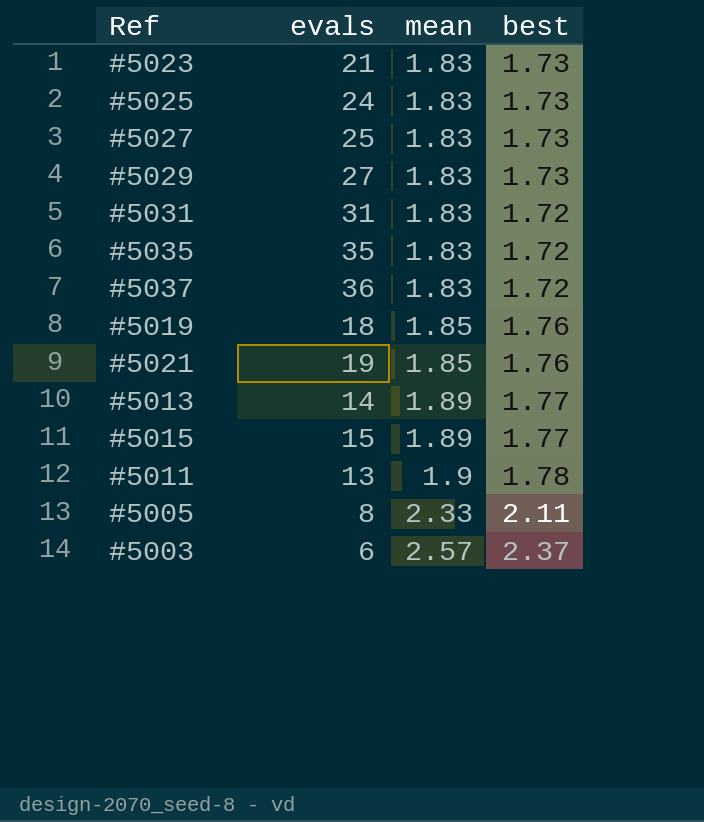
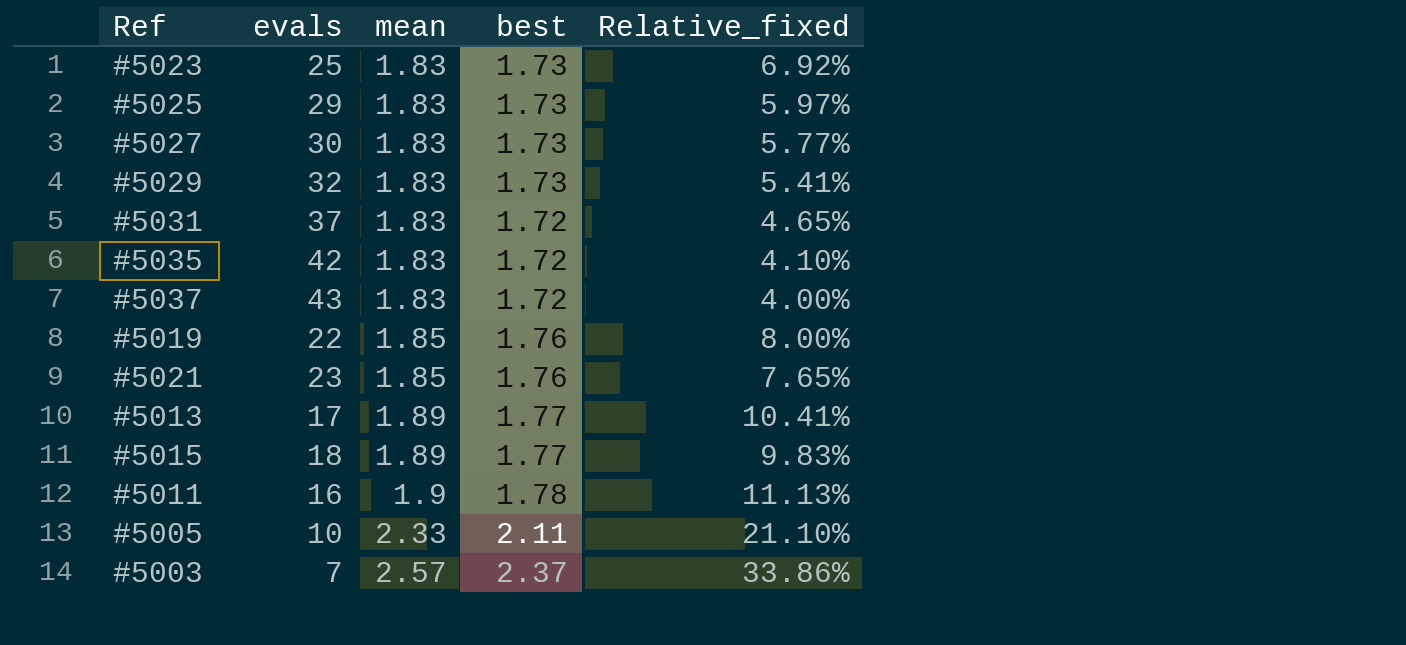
column Relative_fixed | formula: none -> [best] / [evals]
#5023 | evals: 21 -> 25
#5025 | evals: 24 -> 29
#5027 | evals: 25 -> 30
#5029 | evals: 27 -> 32
#5031 | evals: 31 -> 37
#5035 | evals: 35 -> 42
#5037 | evals: 36 -> 43
#5019 | evals: 18 -> 22
#5021 | evals: 19 -> 23
#5013 | evals: 14 -> 17
#5015 | evals: 15 -> 18
#5011 | evals: 13 -> 16
#5005 | evals: 8 -> 10
#5003 | evals: 6 -> 7

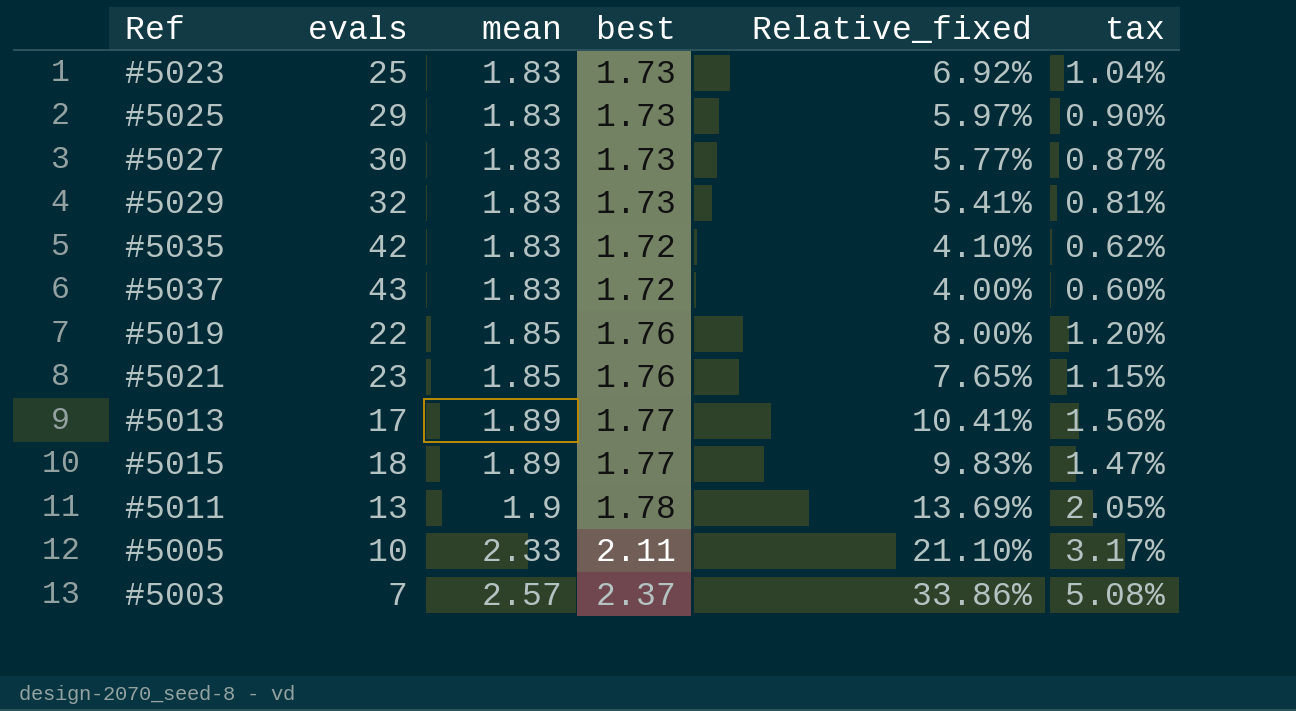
column tax | formula: none -> [Relative_fixed] * 0.15
row #5031: 37 | 1.83 | 1.72 | 4.65% -> none
#5011 | evals: 16 -> 13
#5011 | Relative_fixed: 11.13% -> 13.69%

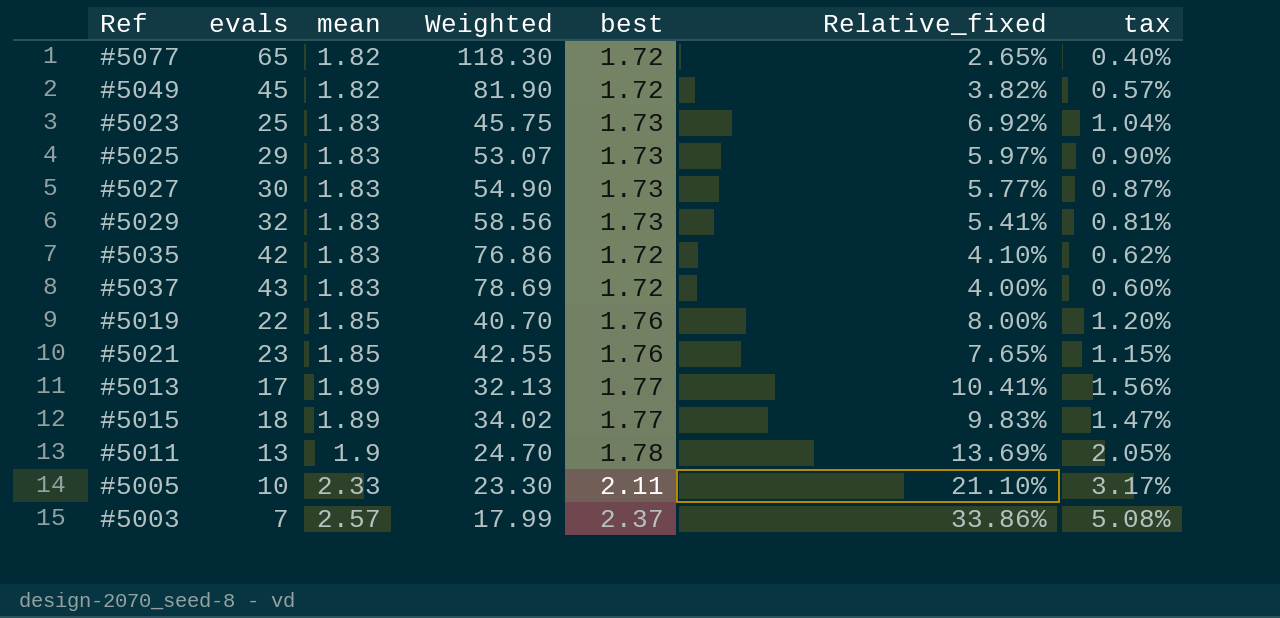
column Weighted | formula: none -> [evals] * [mean]
row #5077: none -> 65 | 1.82 | 118.30 | 1.72 | 2.65% | 0.40%
row #5049: none -> 45 | 1.82 | 81.90 | 1.72 | 3.82% | 0.57%

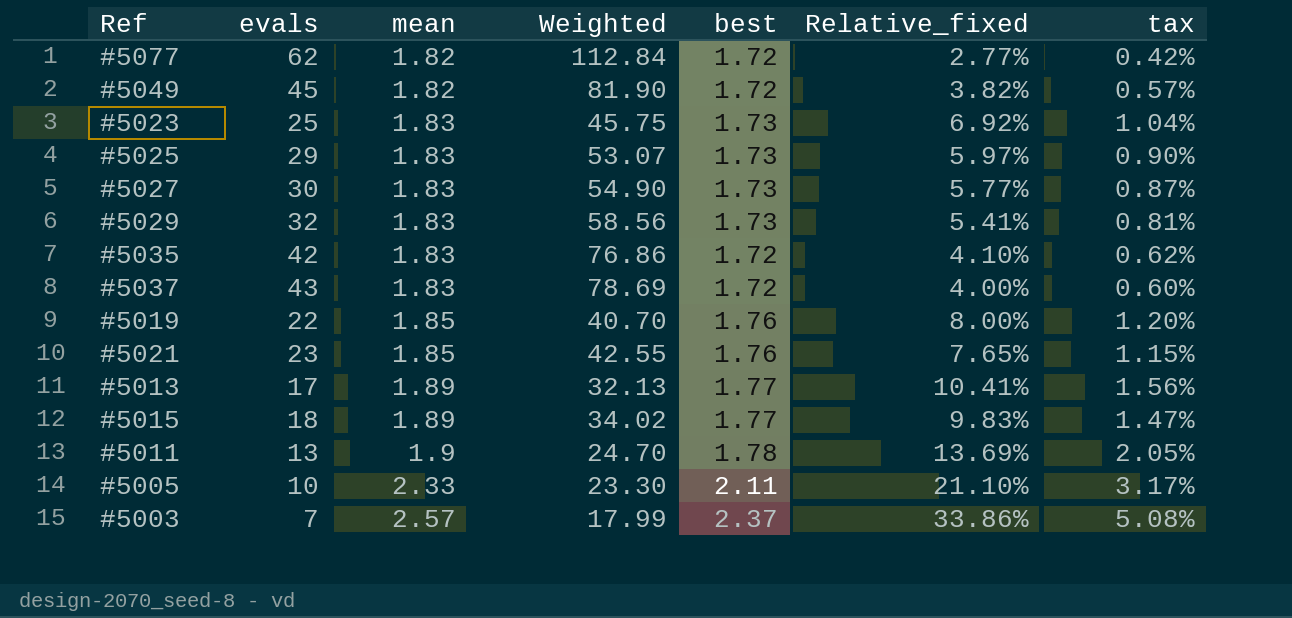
#5077 | evals: 65 -> 62
#5077 | Weighted: 118.30 -> 112.84
#5077 | Relative_fixed: 2.65% -> 2.77%
#5077 | tax: 0.40% -> 0.42%

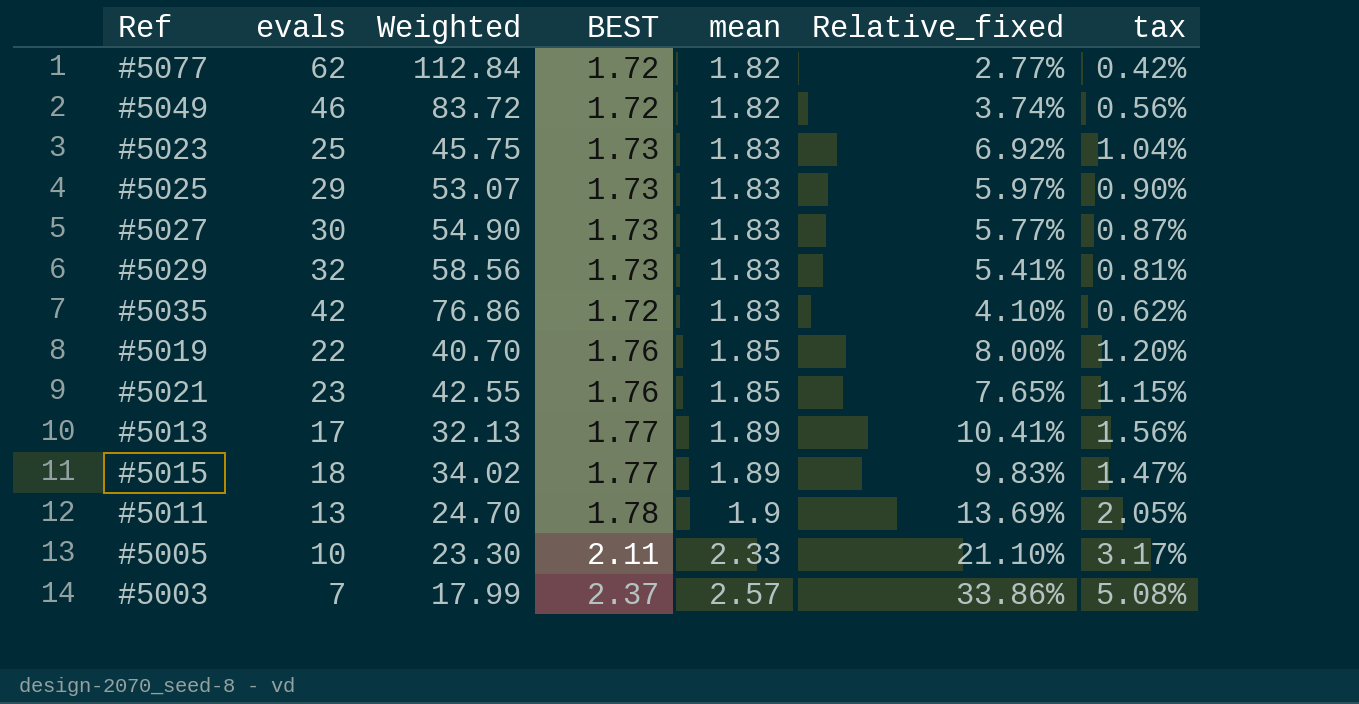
column name: best -> BEST
column mean | position: 3 -> 5
row #5037: 43 | 1.83 | 78.69 | 1.72 | 4.00% | 0.60% -> none
#5049 | evals: 45 -> 46
#5049 | Weighted: 81.90 -> 83.72
#5049 | Relative_fixed: 3.82% -> 3.74%
#5049 | tax: 0.57% -> 0.56%

